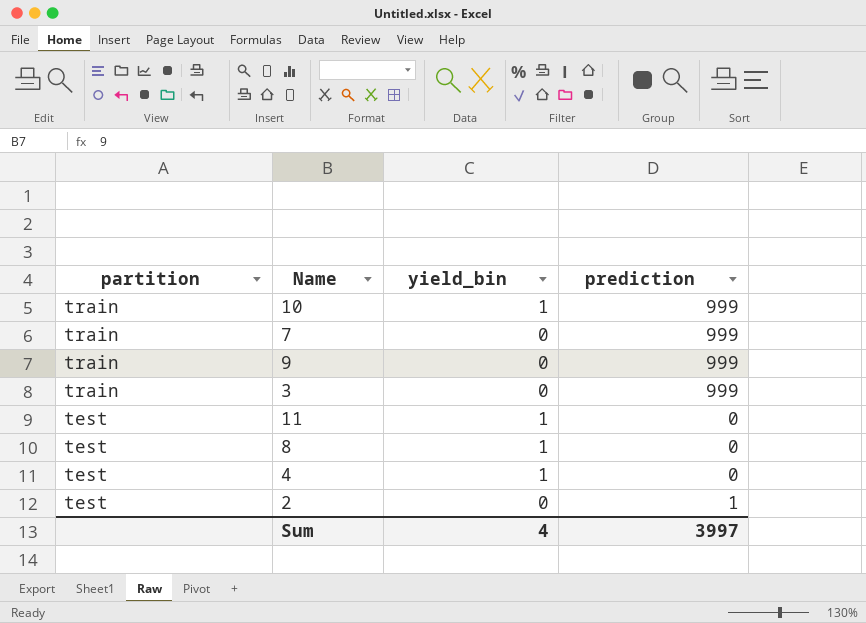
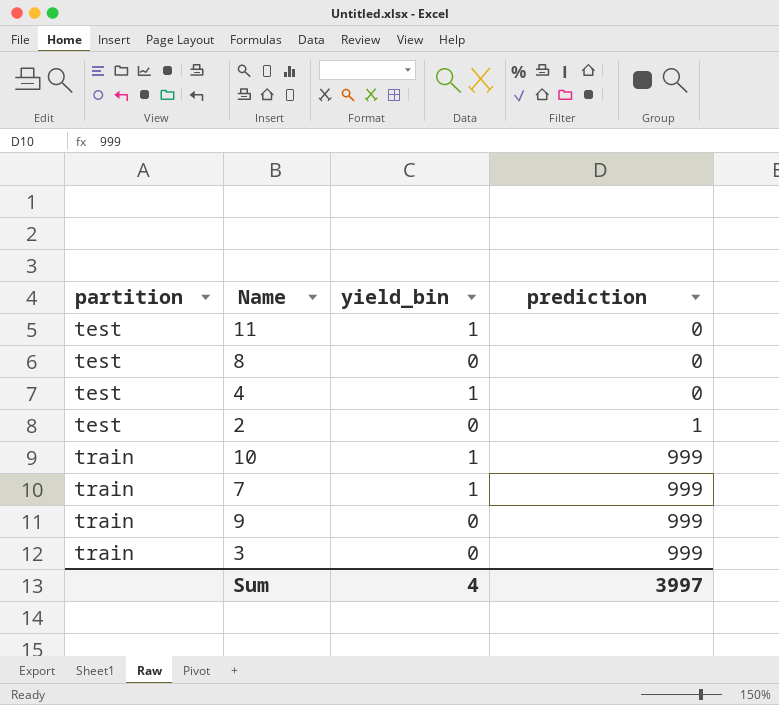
row order: partition descending -> partition ascending
8 | yield_bin: 1 -> 0
7 | yield_bin: 0 -> 1

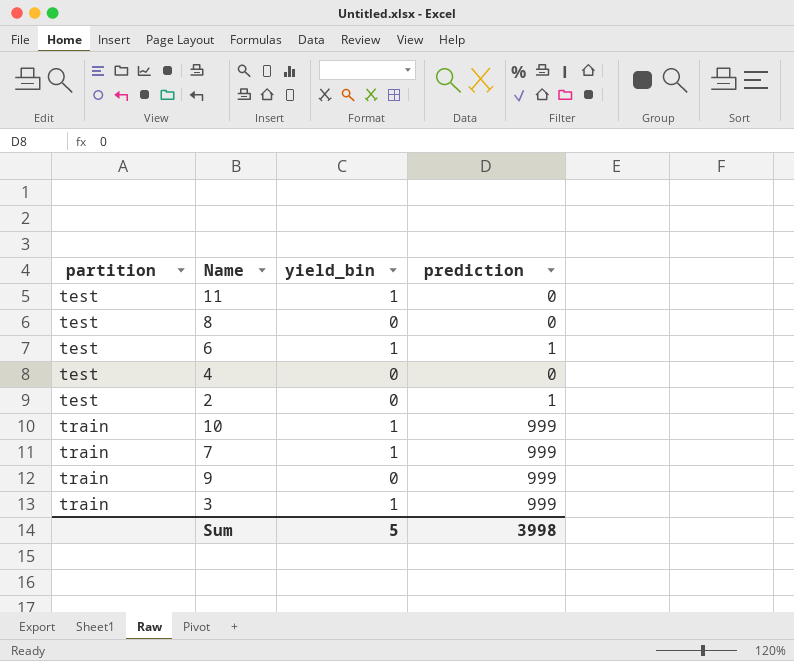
row 6: none -> test | 1 | 1
4 | yield_bin: 1 -> 0
3 | yield_bin: 0 -> 1
Sum | yield_bin: 4 -> 5
Sum | prediction: 3997 -> 3998

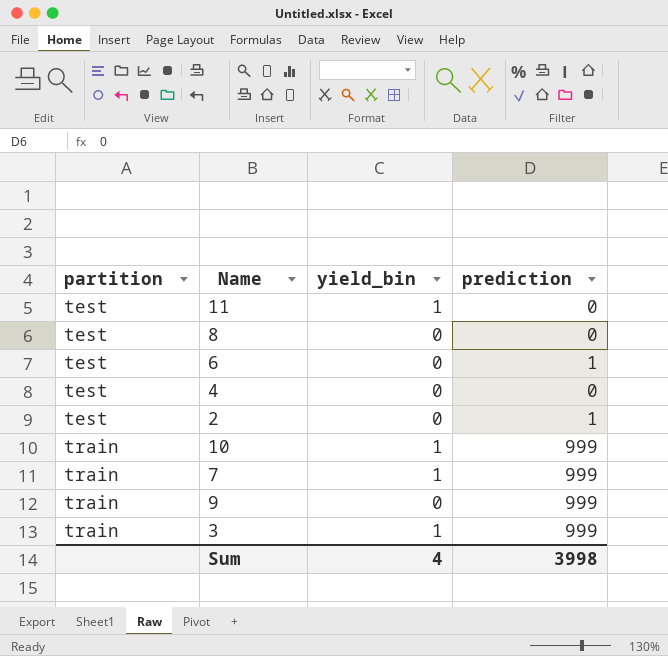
6 | yield_bin: 1 -> 0
Sum | yield_bin: 5 -> 4

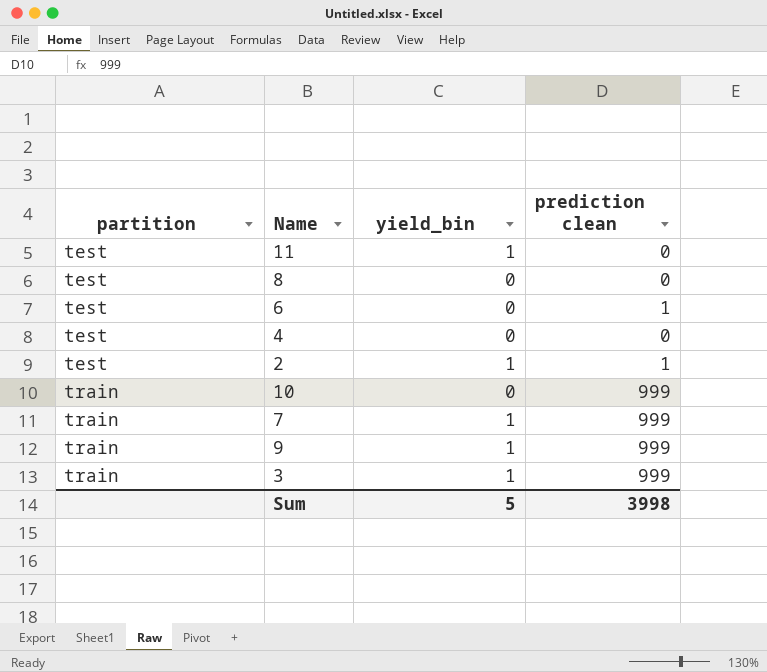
column name: prediction -> prediction clean
2 | yield_bin: 0 -> 1
10 | yield_bin: 1 -> 0
9 | yield_bin: 0 -> 1
Sum | yield_bin: 4 -> 5

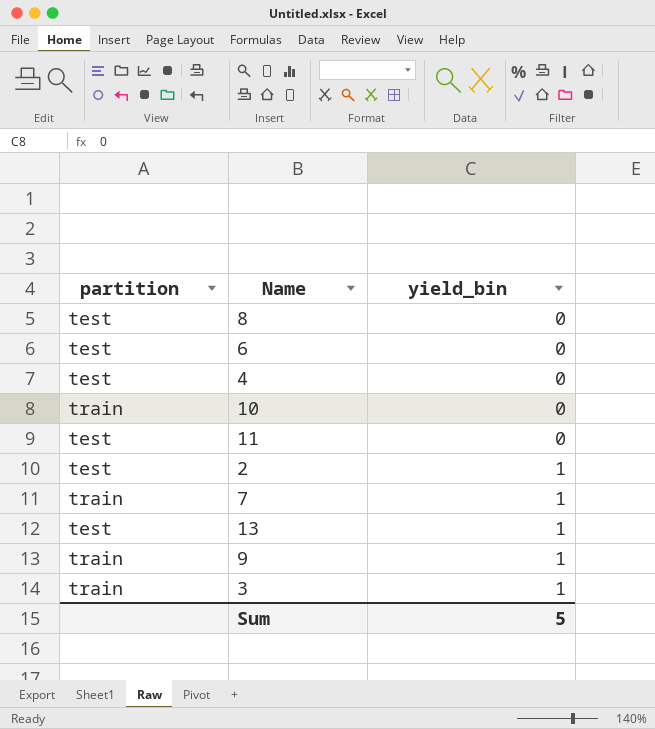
row order: partition ascending -> yield_bin ascending
column prediction clean | position: 4 -> none
11 | yield_bin: 1 -> 0
row 13: none -> test | 1

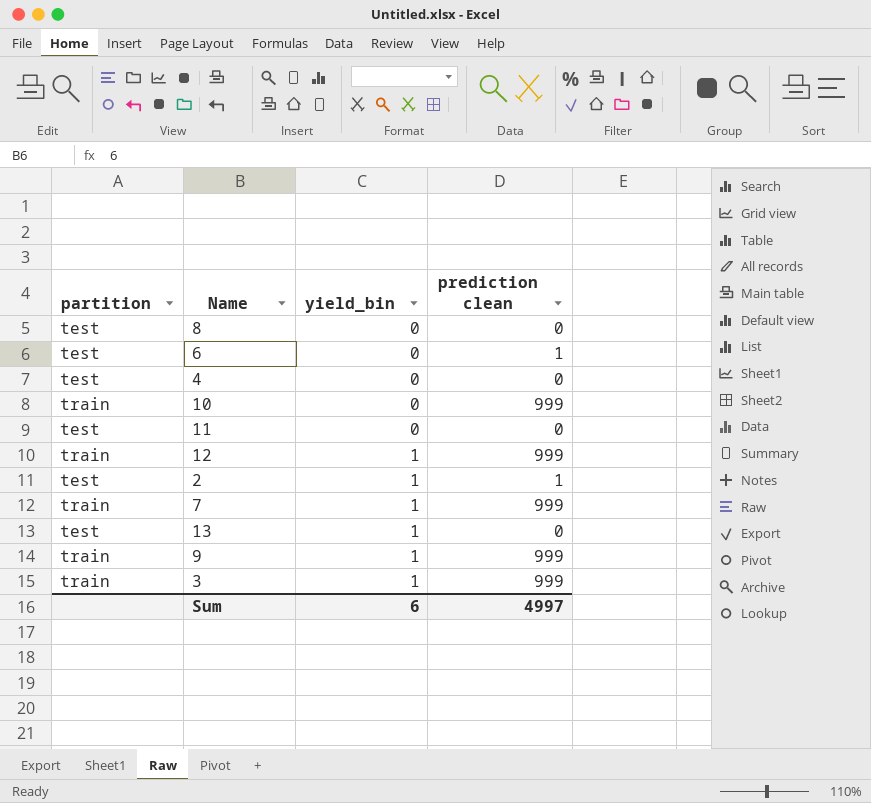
column prediction clean | position: none -> 4
row 12: none -> train | 1 | 999
Sum | yield_bin: 5 -> 6

